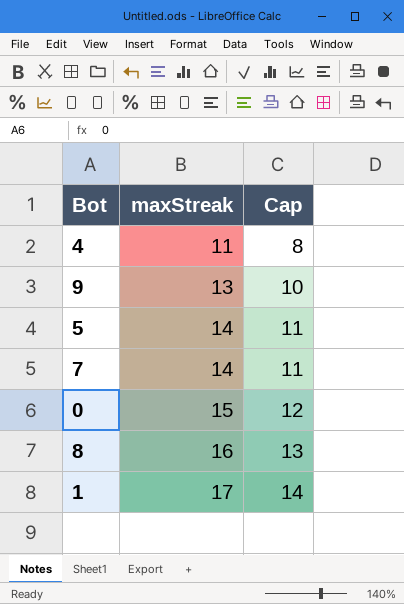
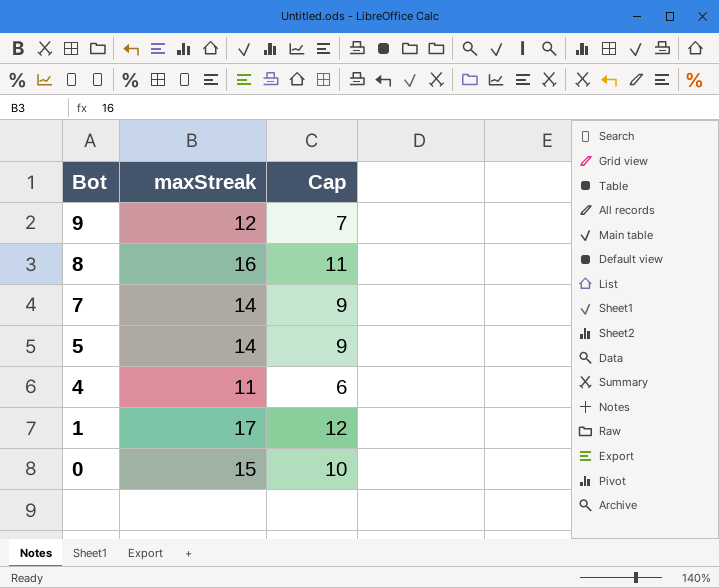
row order: maxStreak ascending -> Bot descending
column Cap | formula: [maxStreak] - 3 -> [maxStreak] - 5
9 | maxStreak: 13 -> 12

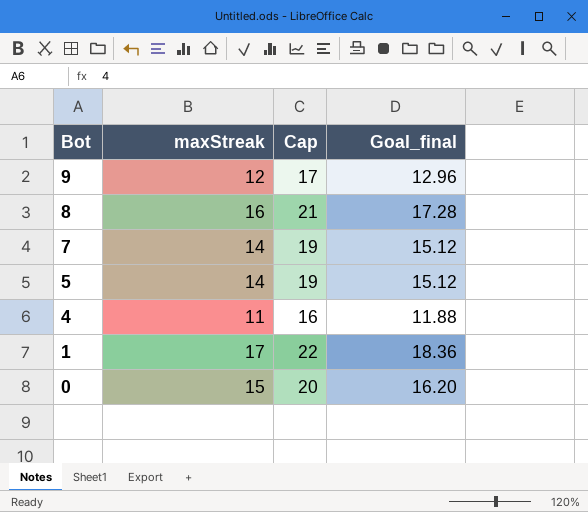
column Cap | formula: [maxStreak] - 5 -> [maxStreak] + 5
column Goal_final | formula: none -> [maxStreak] * 1.08

